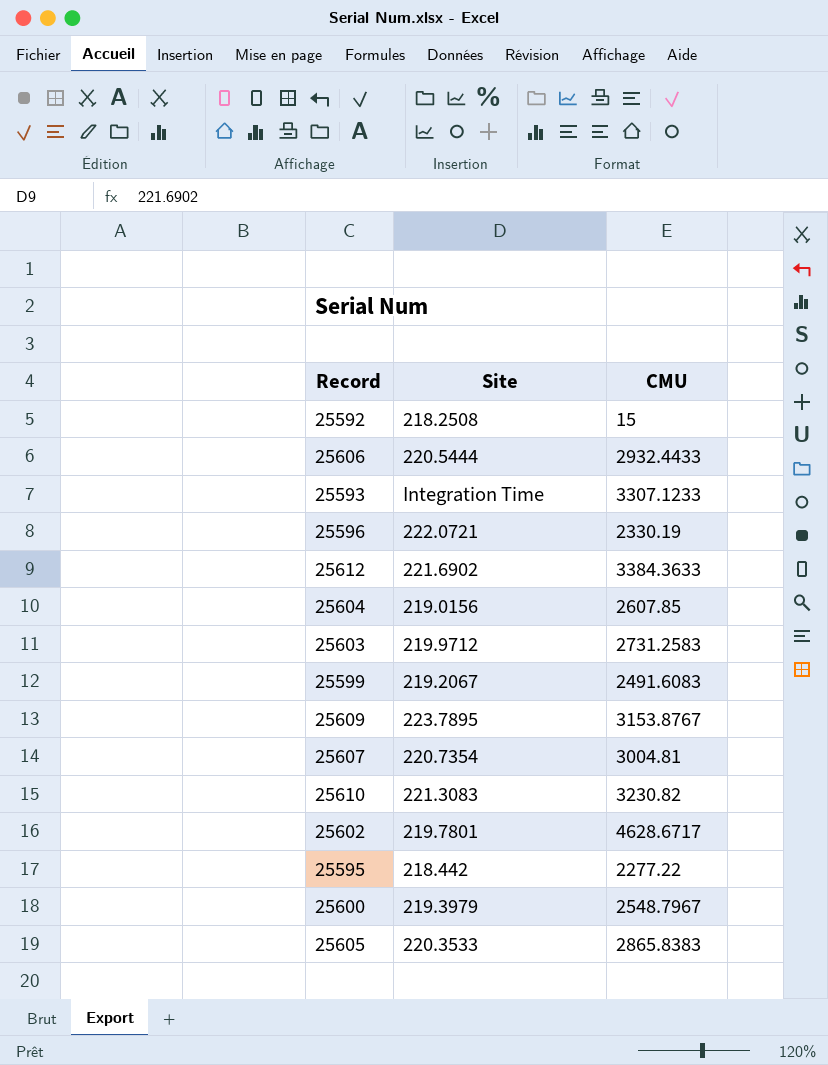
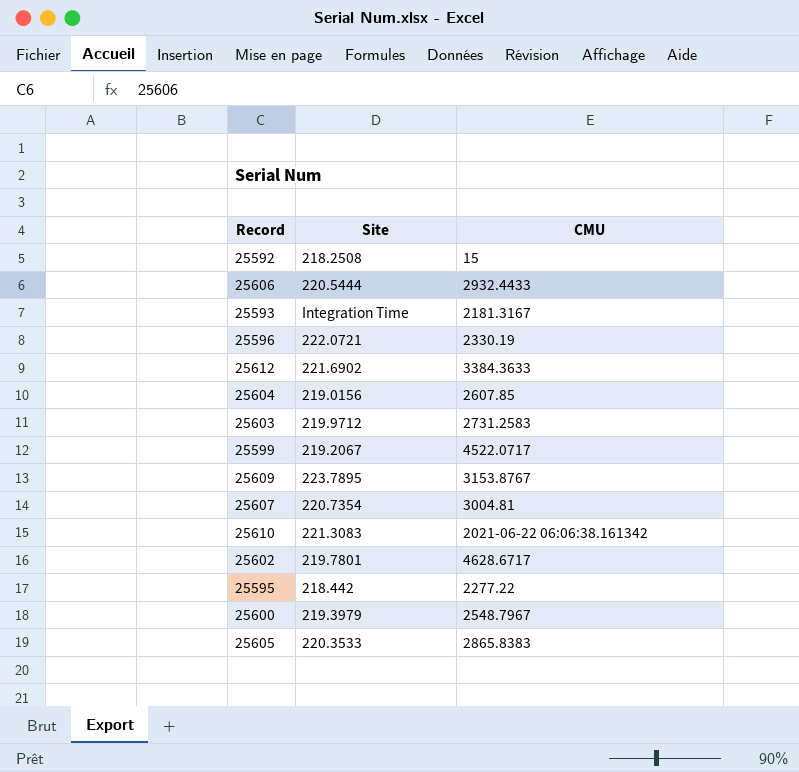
25593 | CMU: 3307.1233 -> 2181.3167
25599 | CMU: 2491.6083 -> 4522.0717
25610 | CMU: 3230.82 -> 2021-06-22 06:06:38.161342

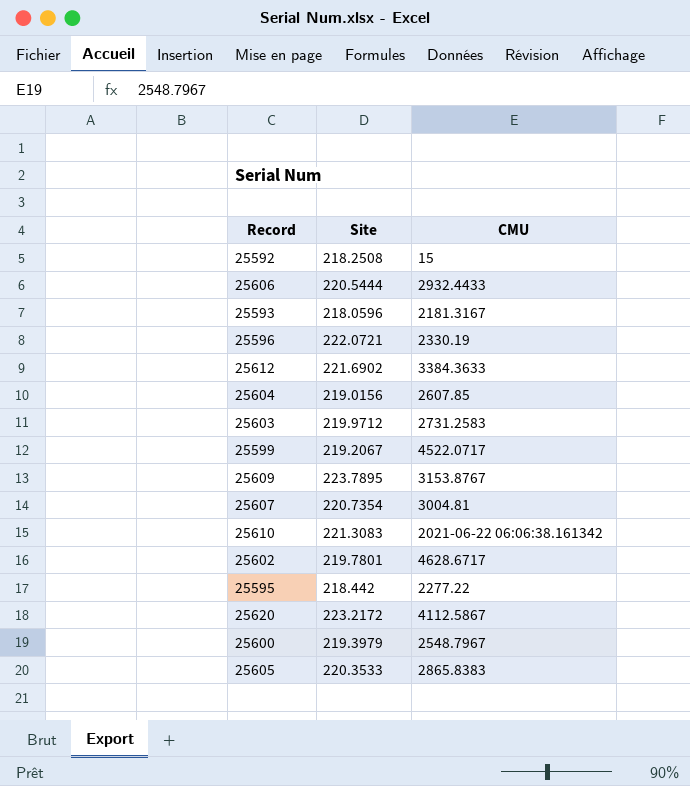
25593 | Site: Integration Time -> 218.0596
row 25620: none -> 223.2172 | 4112.5867

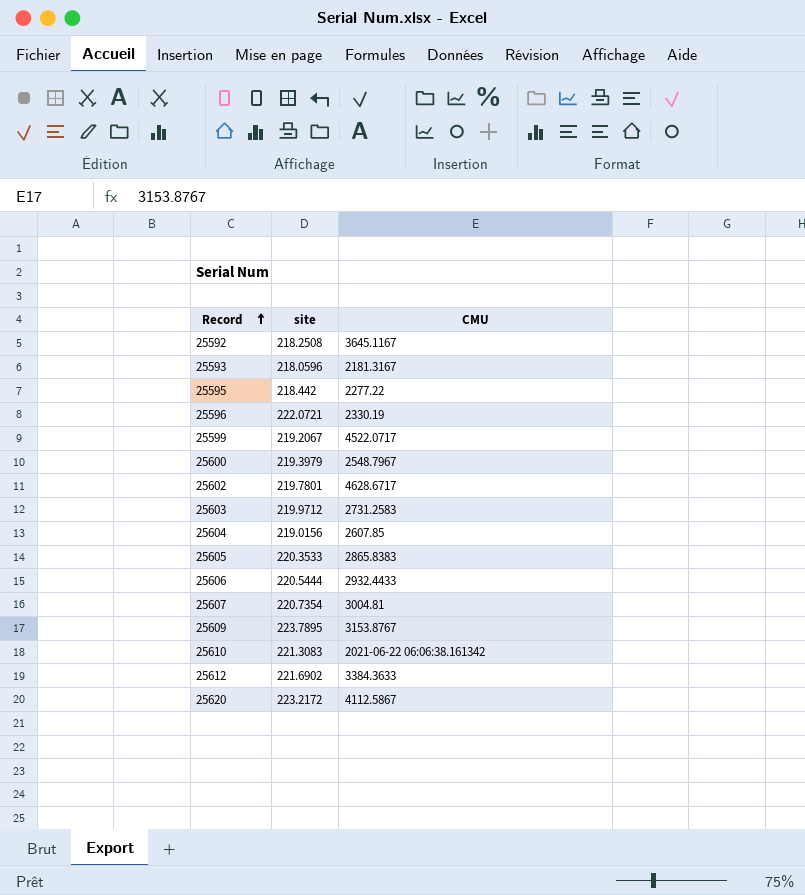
row order: none -> Record ascending
column name: Site -> site
25592 | CMU: 15 -> 3645.1167

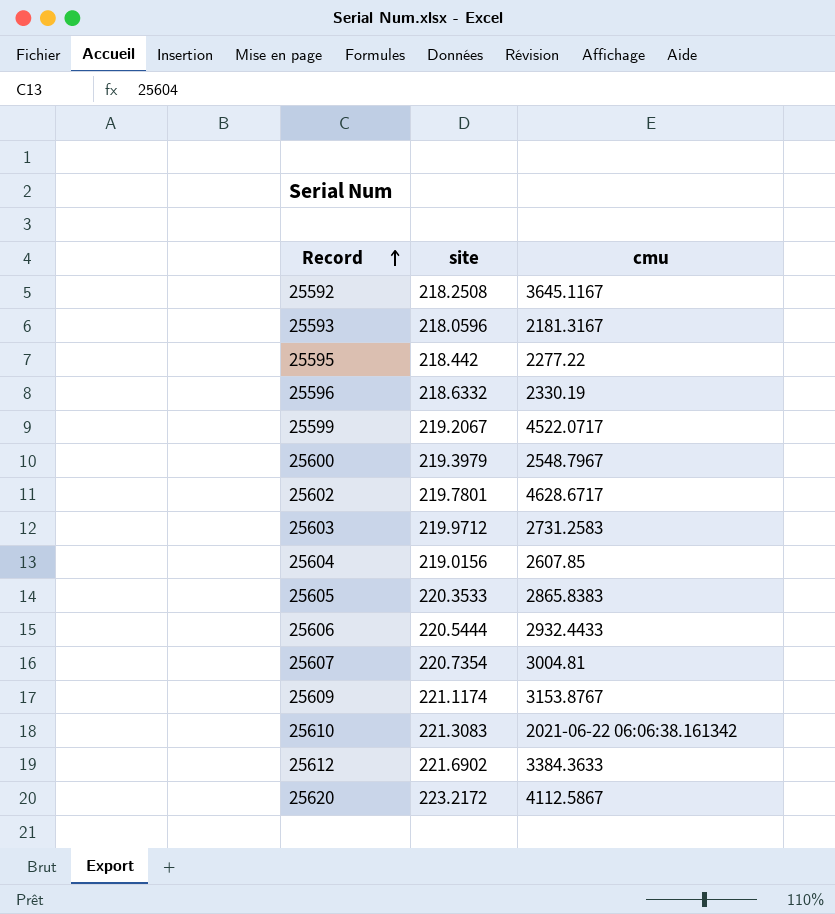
column name: CMU -> cmu
25596 | site: 222.0721 -> 218.6332
25609 | site: 223.7895 -> 221.1174

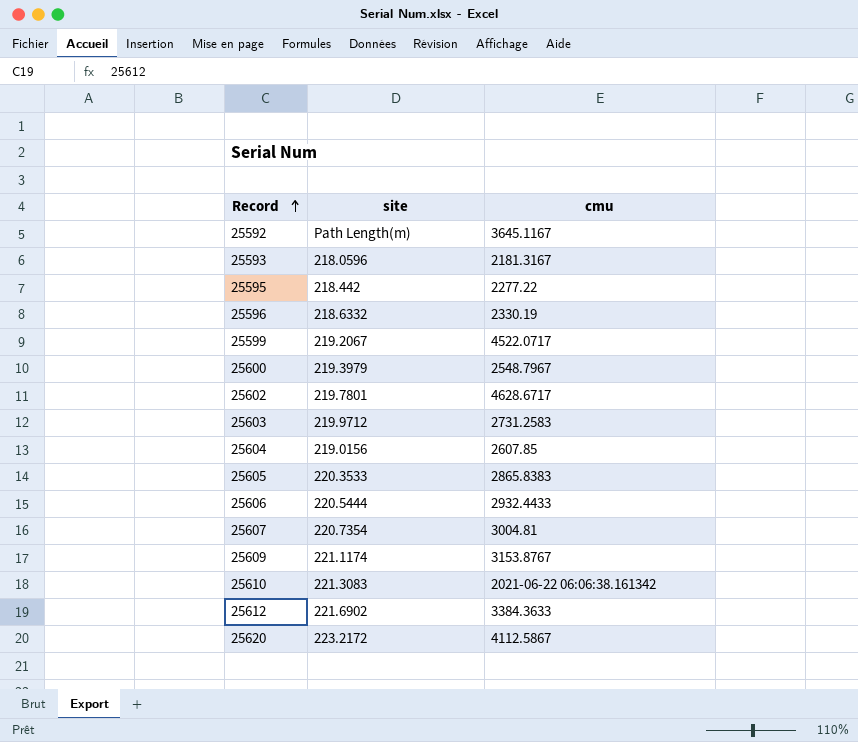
25592 | site: 218.2508 -> Path Length(m)

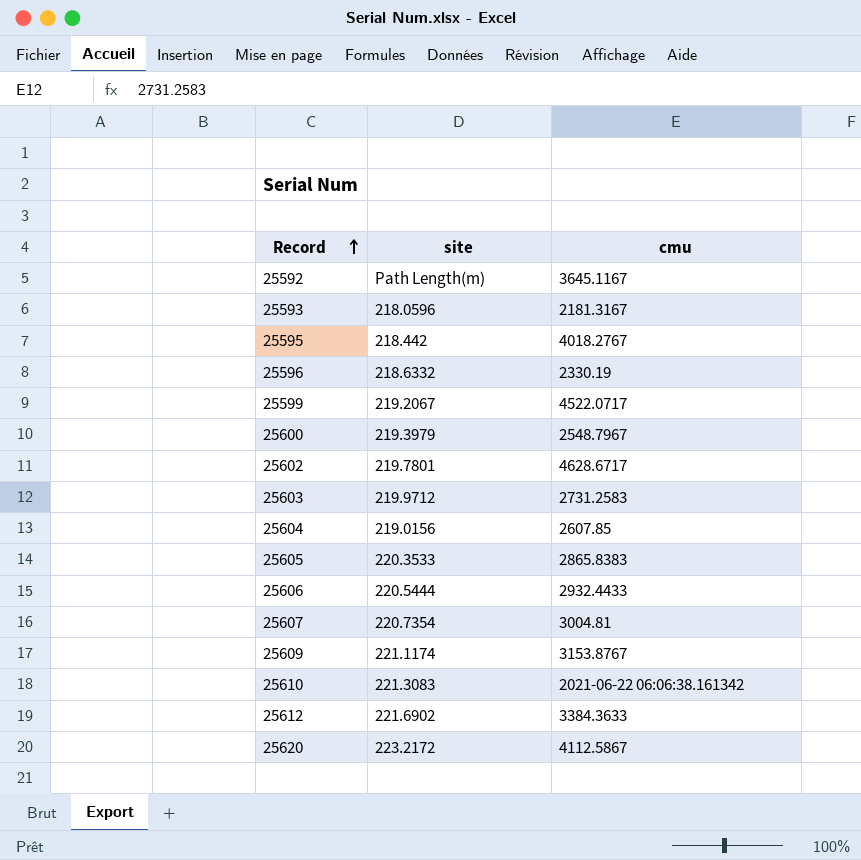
25595 | cmu: 2277.22 -> 4018.2767

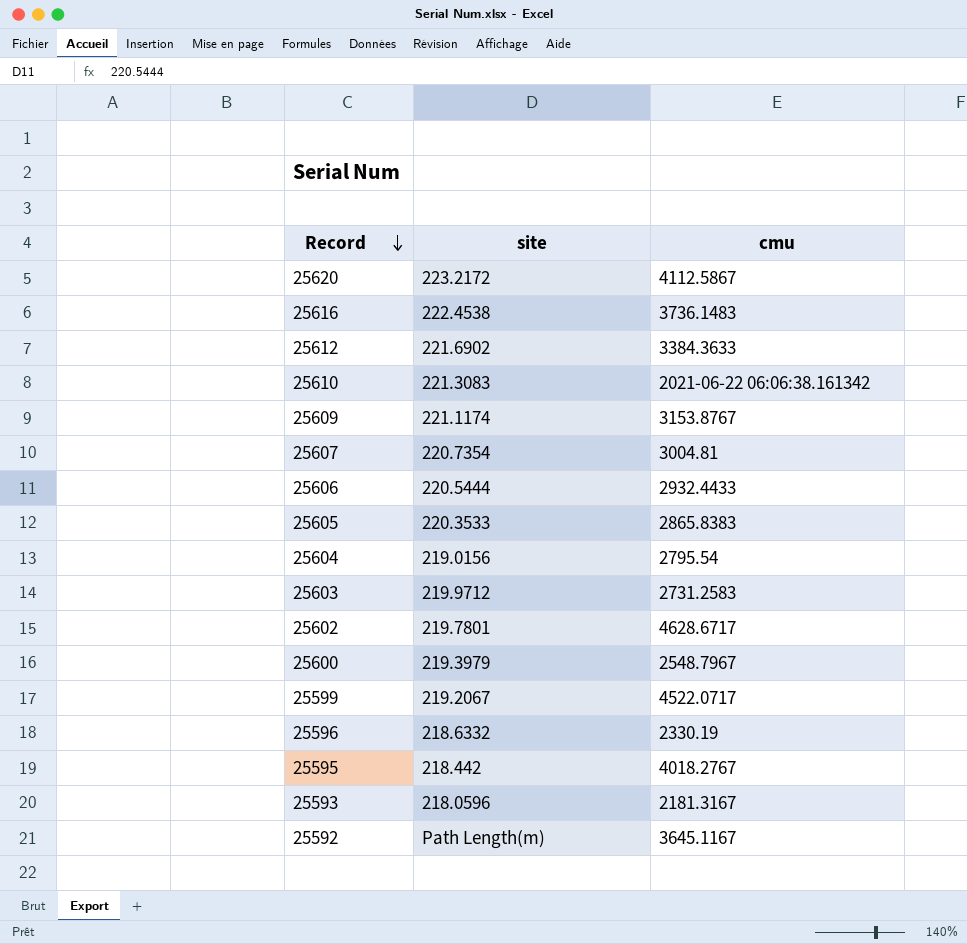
row order: Record ascending -> Record descending
row 25616: none -> 222.4538 | 3736.1483
25604 | cmu: 2607.85 -> 2795.54

